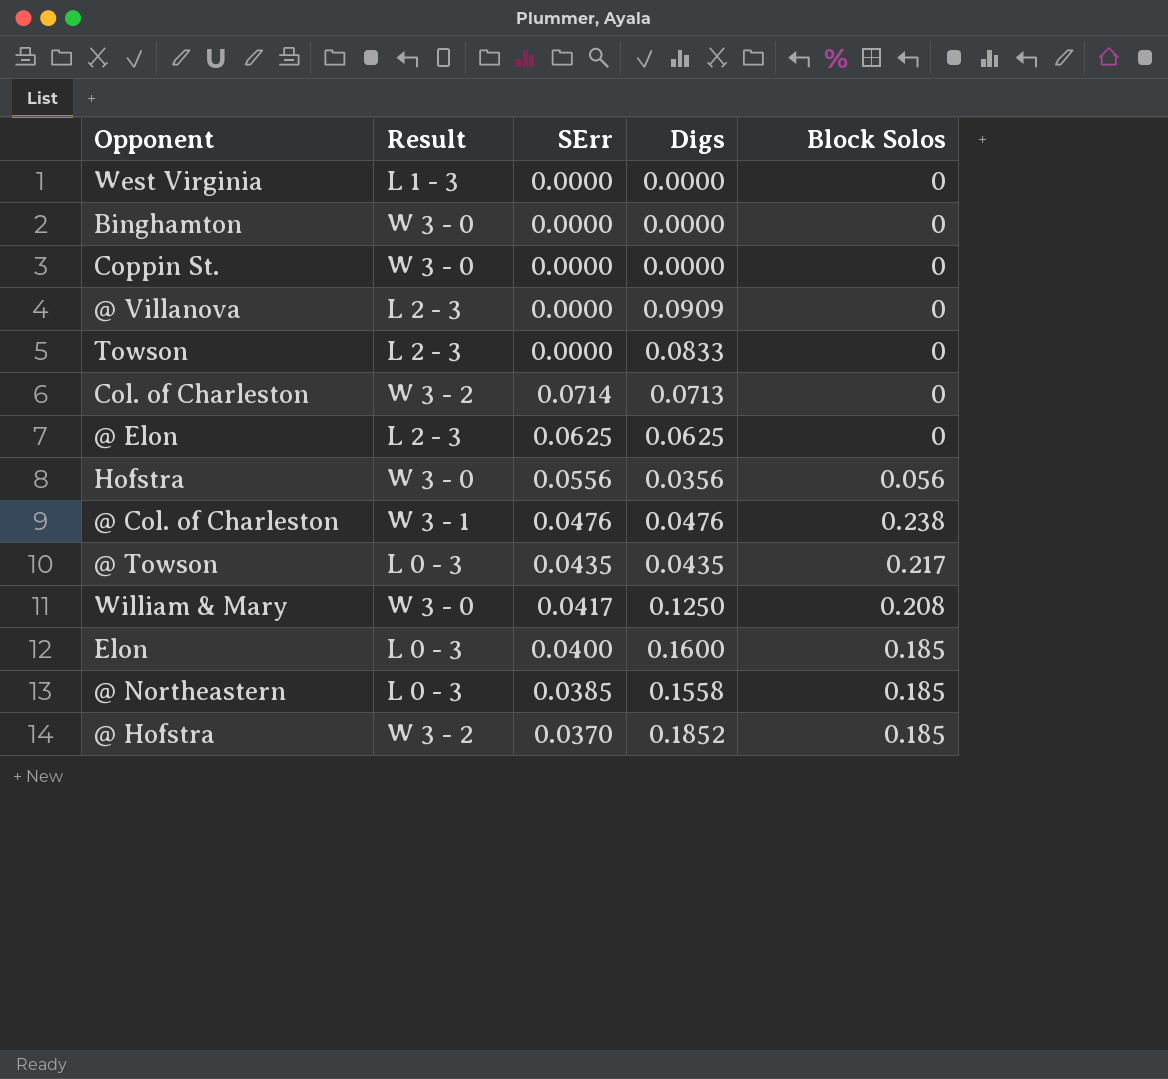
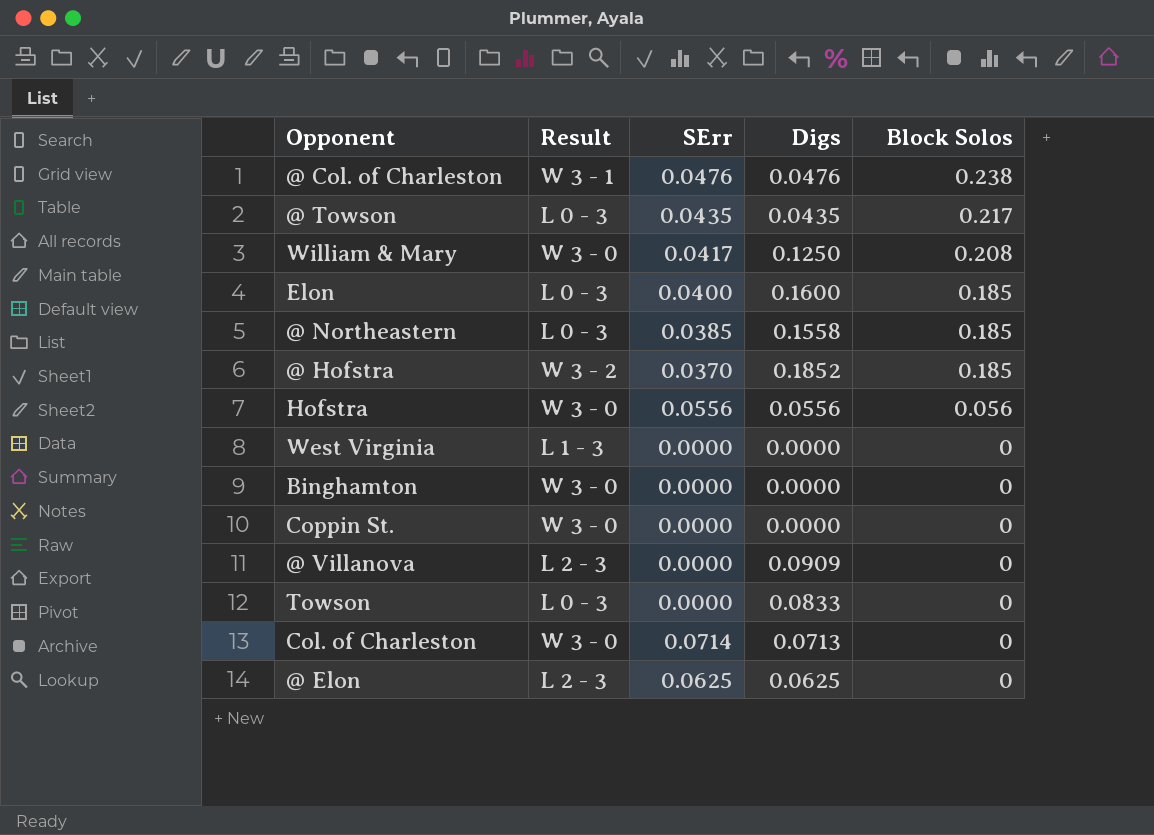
row order: none -> Block Solos descending
Hofstra | Digs: 0.0356 -> 0.0556
Towson | Result: L 2 - 3 -> L 0 - 3
Col. of Charleston | Result: W 3 - 2 -> W 3 - 0

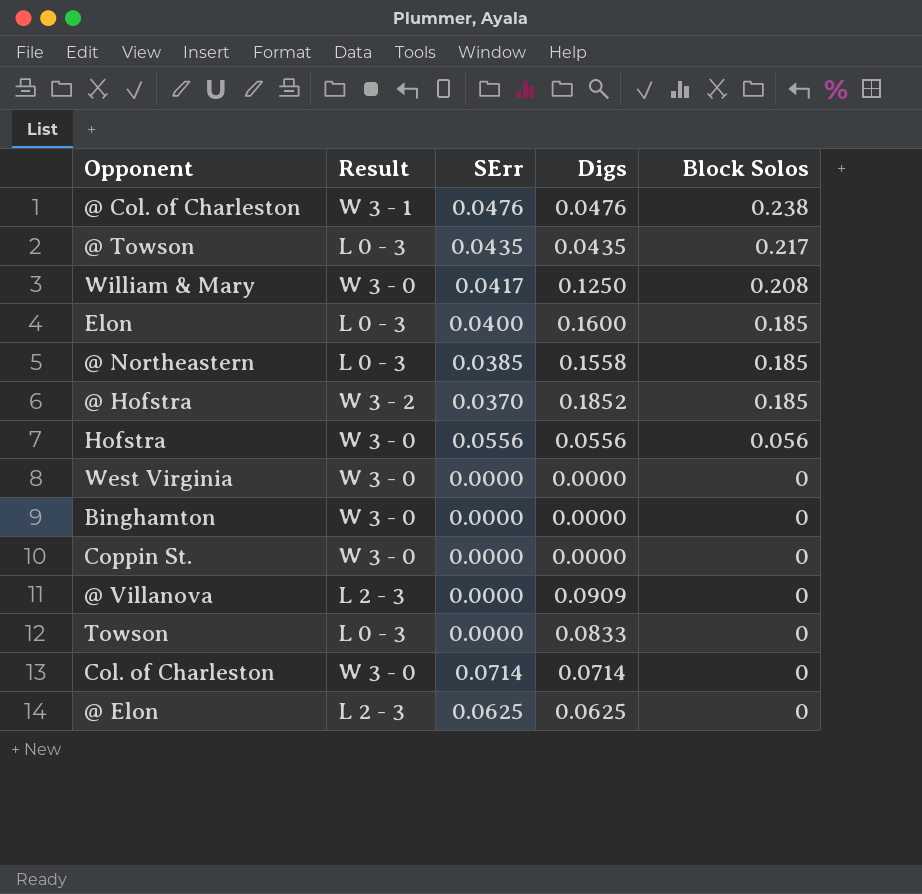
West Virginia | Result: L 1 - 3 -> W 3 - 0
Col. of Charleston | Digs: 0.0713 -> 0.0714

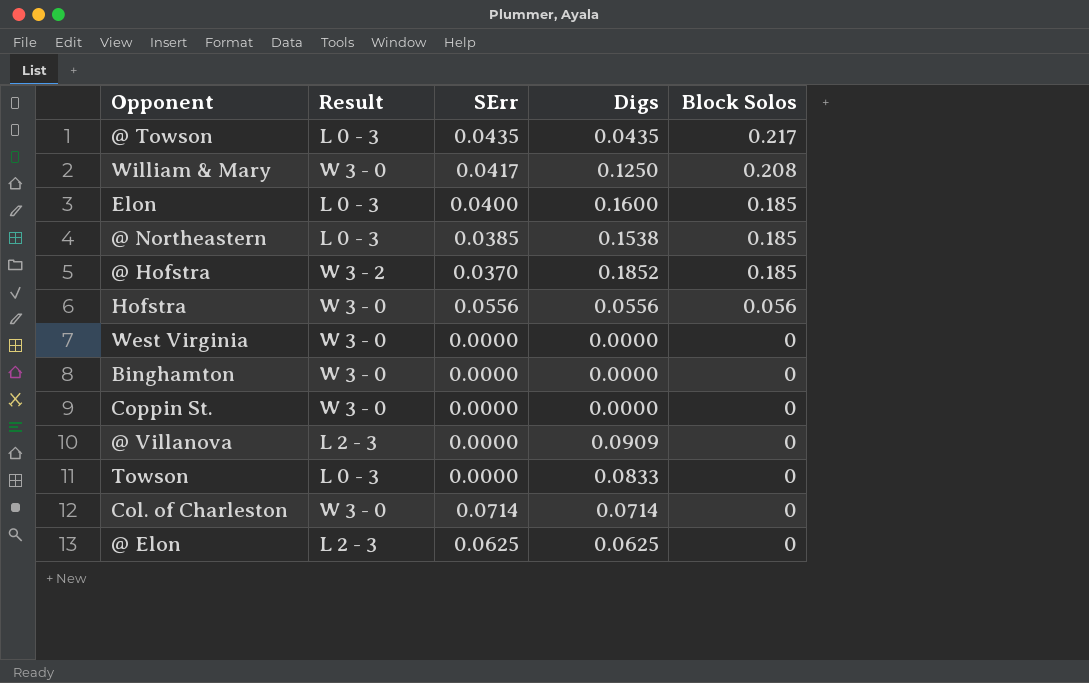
row @ Col. of Charleston: W 3 - 1 | 0.0476 | 0.0476 | 0.238 -> none
@ Northeastern | Digs: 0.1558 -> 0.1538

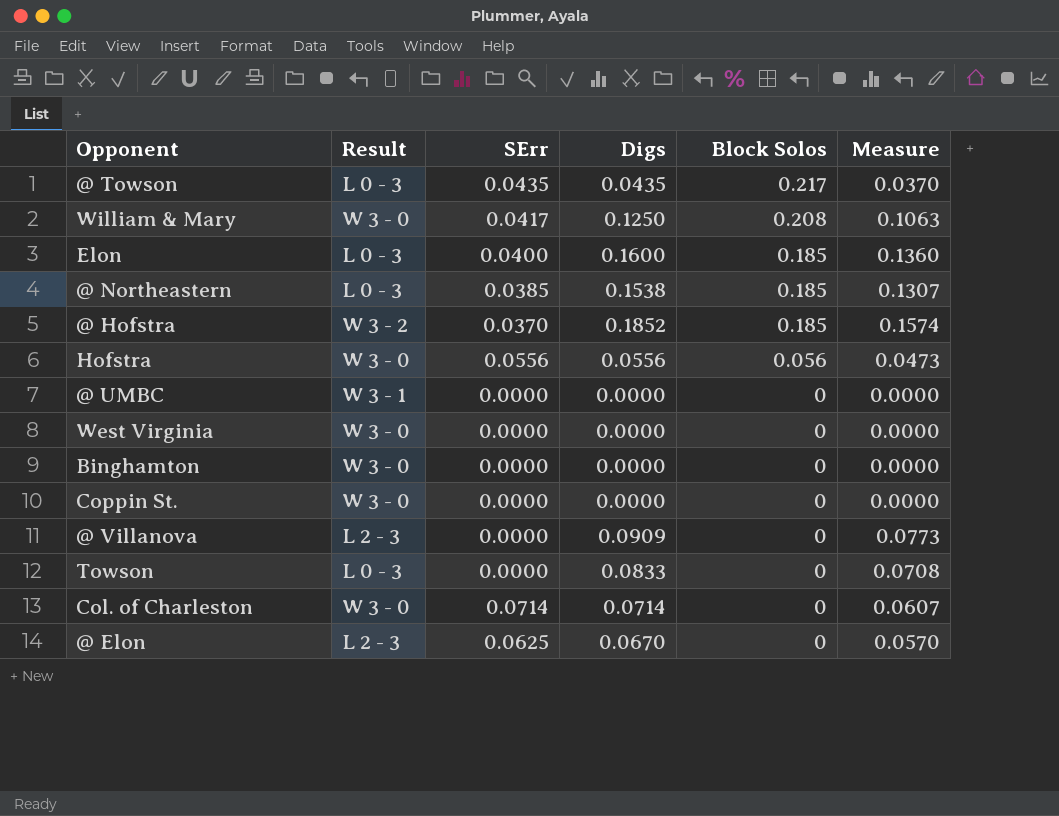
column Measure | formula: none -> [Digs] * 0.85
row @ UMBC: none -> W 3 - 1 | 0.0000 | 0.0000 | 0 | 0.0000
@ Elon | Digs: 0.0625 -> 0.0670

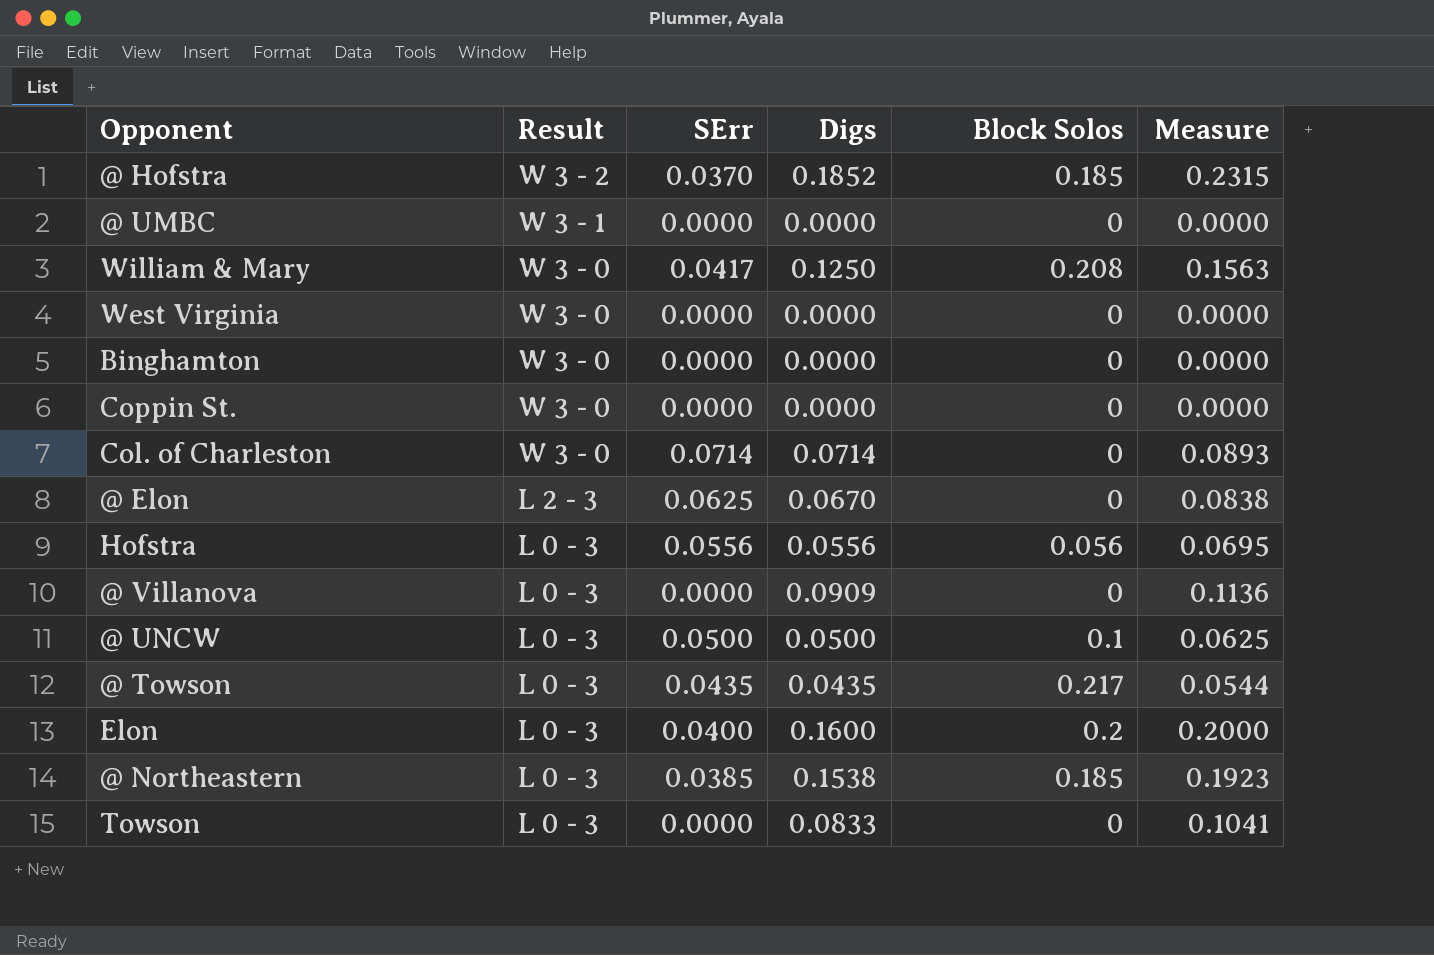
row order: Block Solos descending -> Result descending
column Measure | formula: [Digs] * 0.85 -> [Digs] * 1.25
Hofstra | Result: W 3 - 0 -> L 0 - 3
@ Villanova | Result: L 2 - 3 -> L 0 - 3
row @ UNCW: none -> L 0 - 3 | 0.0500 | 0.0500 | 0.1 | 0.0625
Elon | Block Solos: 0.185 -> 0.2

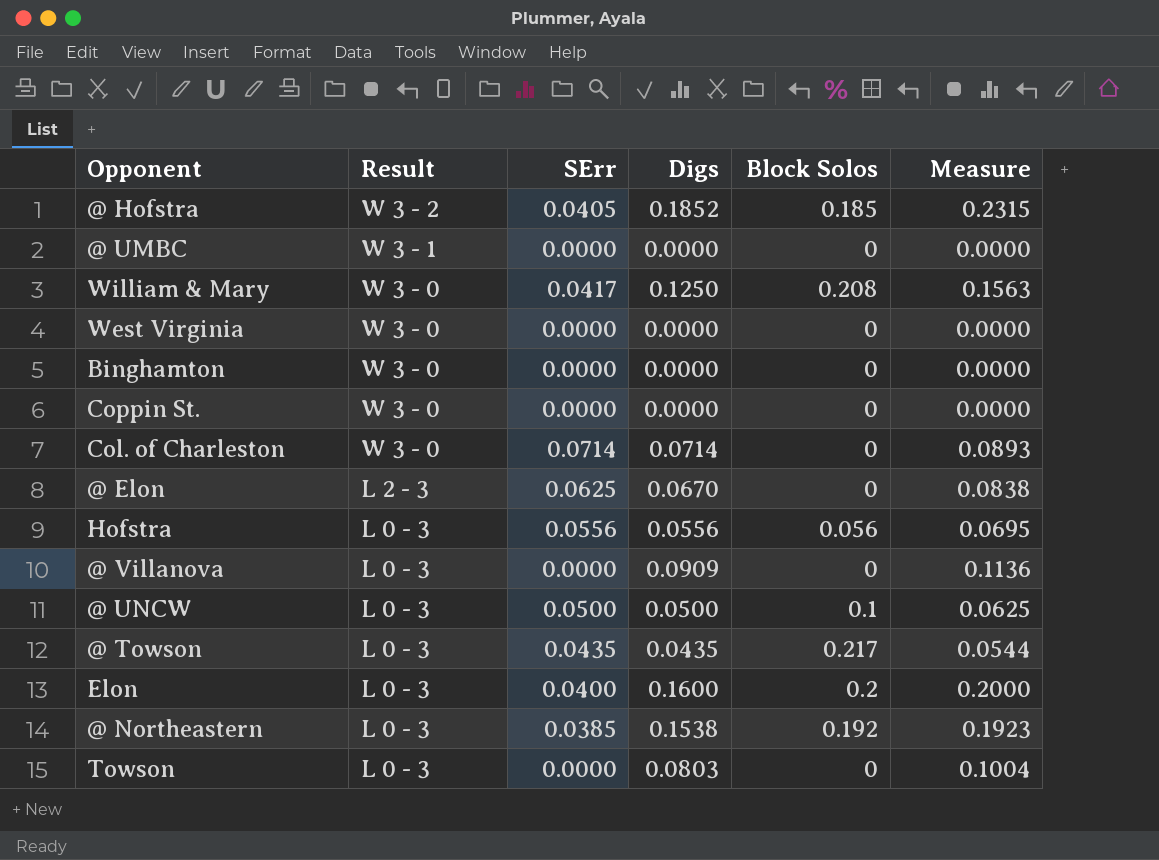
@ Hofstra | SErr: 0.0370 -> 0.0405
@ Northeastern | Block Solos: 0.185 -> 0.192
Towson | Digs: 0.0833 -> 0.0803
Towson | Measure: 0.1041 -> 0.1004

